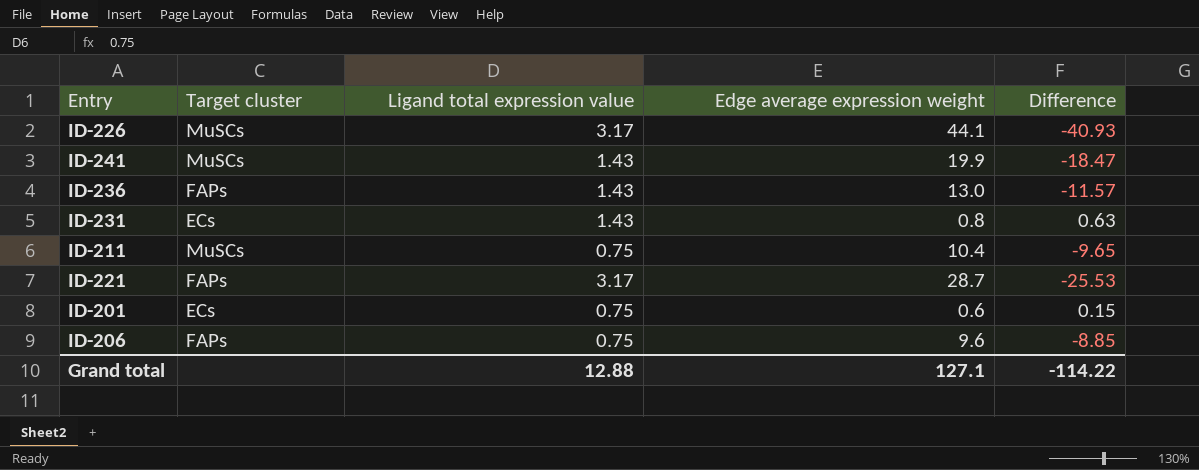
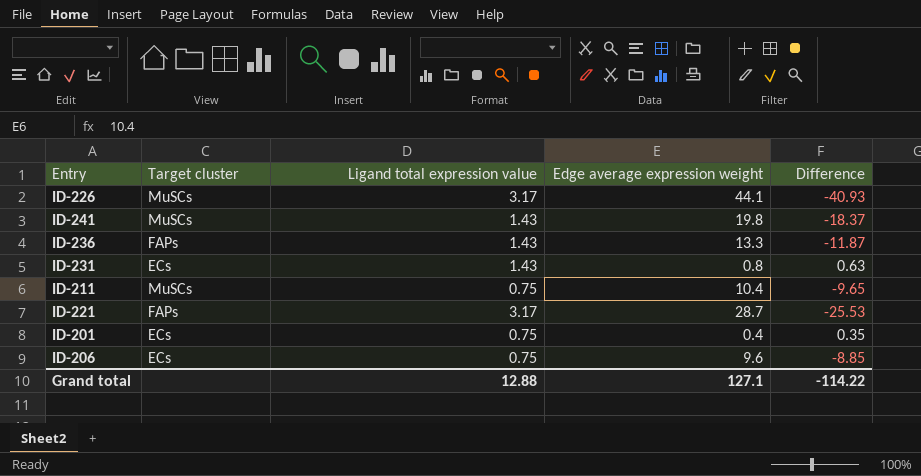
ID-241 | Edge average expression weight: 19.9 -> 19.8
ID-241 | Difference: -18.47 -> -18.37
ID-236 | Edge average expression weight: 13.0 -> 13.3
ID-236 | Difference: -11.57 -> -11.87
ID-201 | Edge average expression weight: 0.6 -> 0.4
ID-201 | Difference: 0.15 -> 0.35
ID-206 | Target cluster: FAPs -> ECs

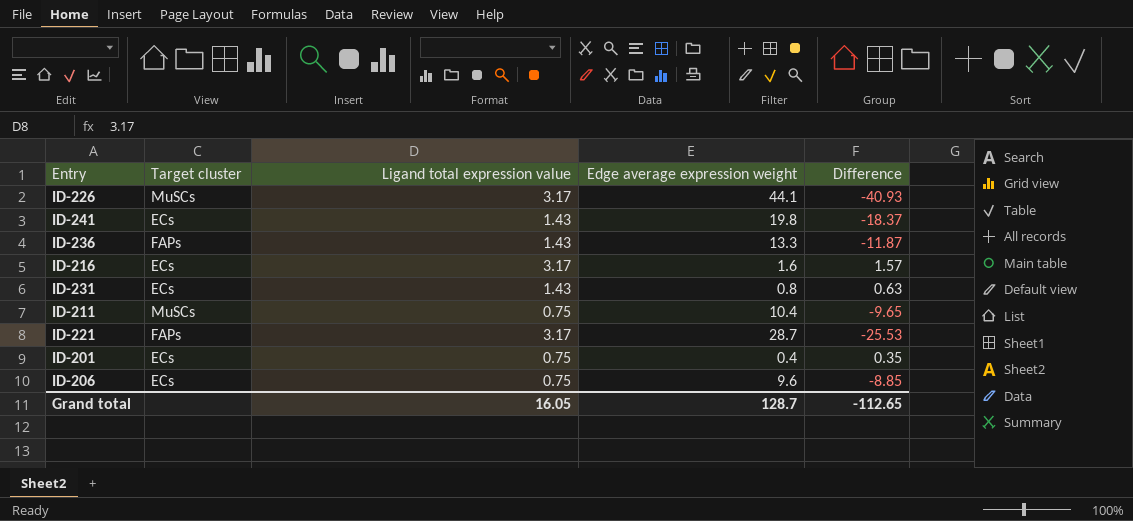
ID-241 | Target cluster: MuSCs -> ECs
row ID-216: none -> ECs | 3.17 | 1.6 | 1.57
Grand total | Ligand total expression value: 12.88 -> 16.05
Grand total | Edge average expression weight: 127.1 -> 128.7
Grand total | Difference: -114.22 -> -112.65

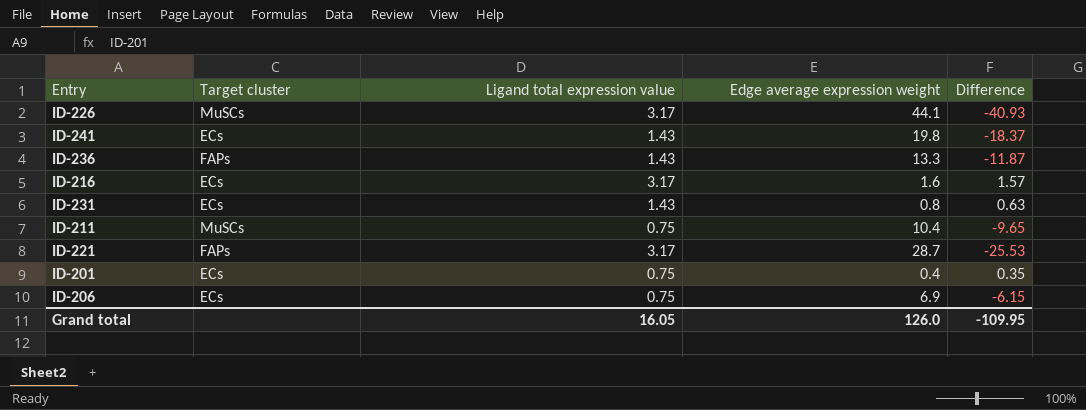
ID-206 | Edge average expression weight: 9.6 -> 6.9
ID-206 | Difference: -8.85 -> -6.15
Grand total | Edge average expression weight: 128.7 -> 126.0
Grand total | Difference: -112.65 -> -109.95

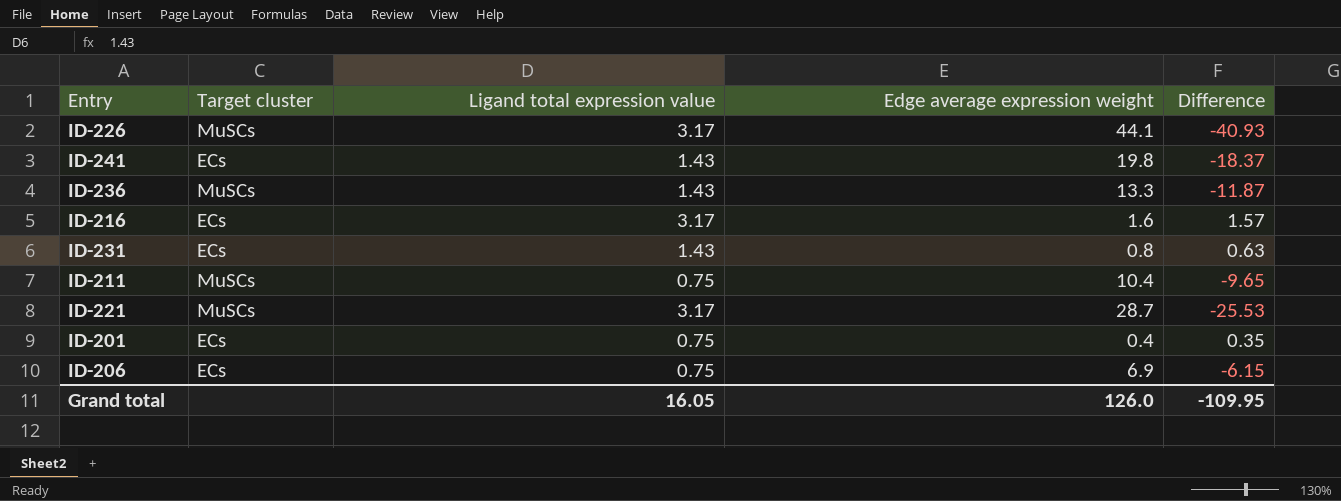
ID-236 | Target cluster: FAPs -> MuSCs
ID-221 | Target cluster: FAPs -> MuSCs

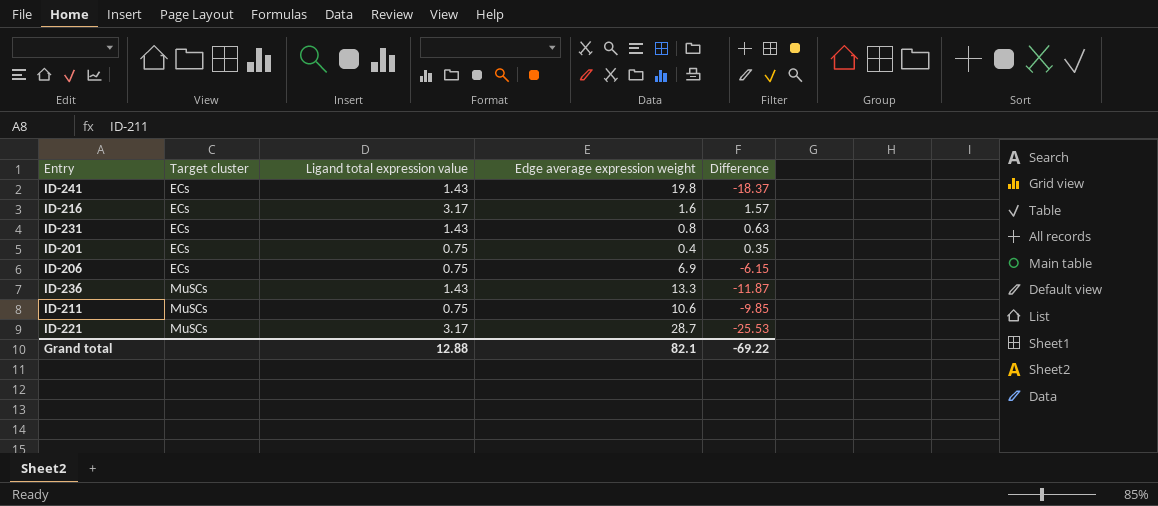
row order: none -> Target cluster ascending
row ID-226: MuSCs | 3.17 | 44.1 | -40.93 -> none
ID-211 | Edge average expression weight: 10.4 -> 10.6
ID-211 | Difference: -9.65 -> -9.85
Grand total | Ligand total expression value: 16.05 -> 12.88
Grand total | Edge average expression weight: 126.0 -> 82.1
Grand total | Difference: -109.95 -> -69.22

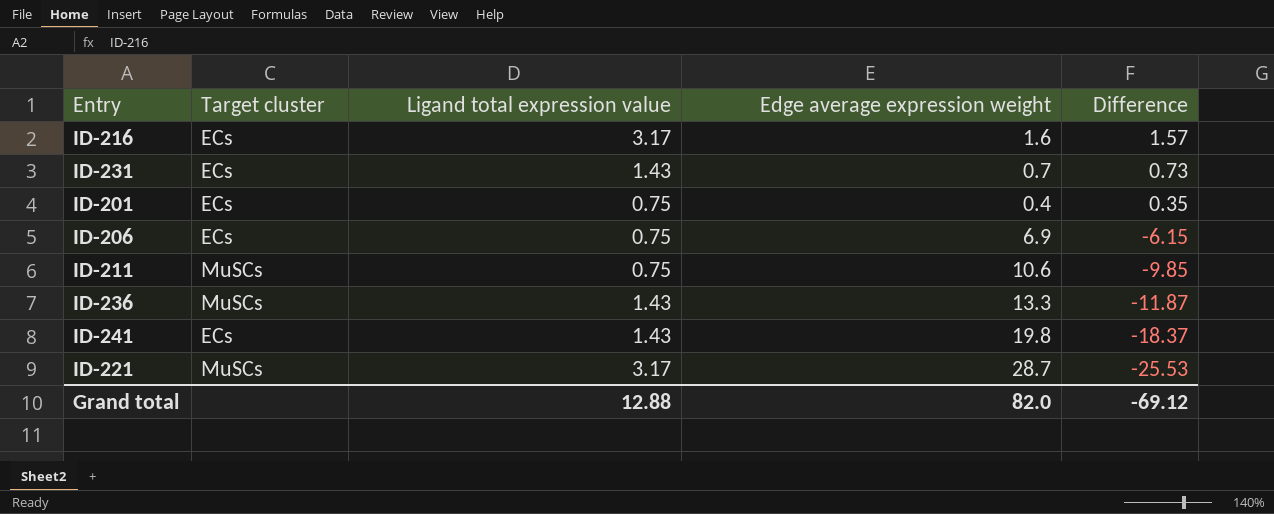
row order: Target cluster ascending -> Difference descending
ID-231 | Edge average expression weight: 0.8 -> 0.7
ID-231 | Difference: 0.63 -> 0.73
Grand total | Edge average expression weight: 82.1 -> 82.0
Grand total | Difference: -69.22 -> -69.12

